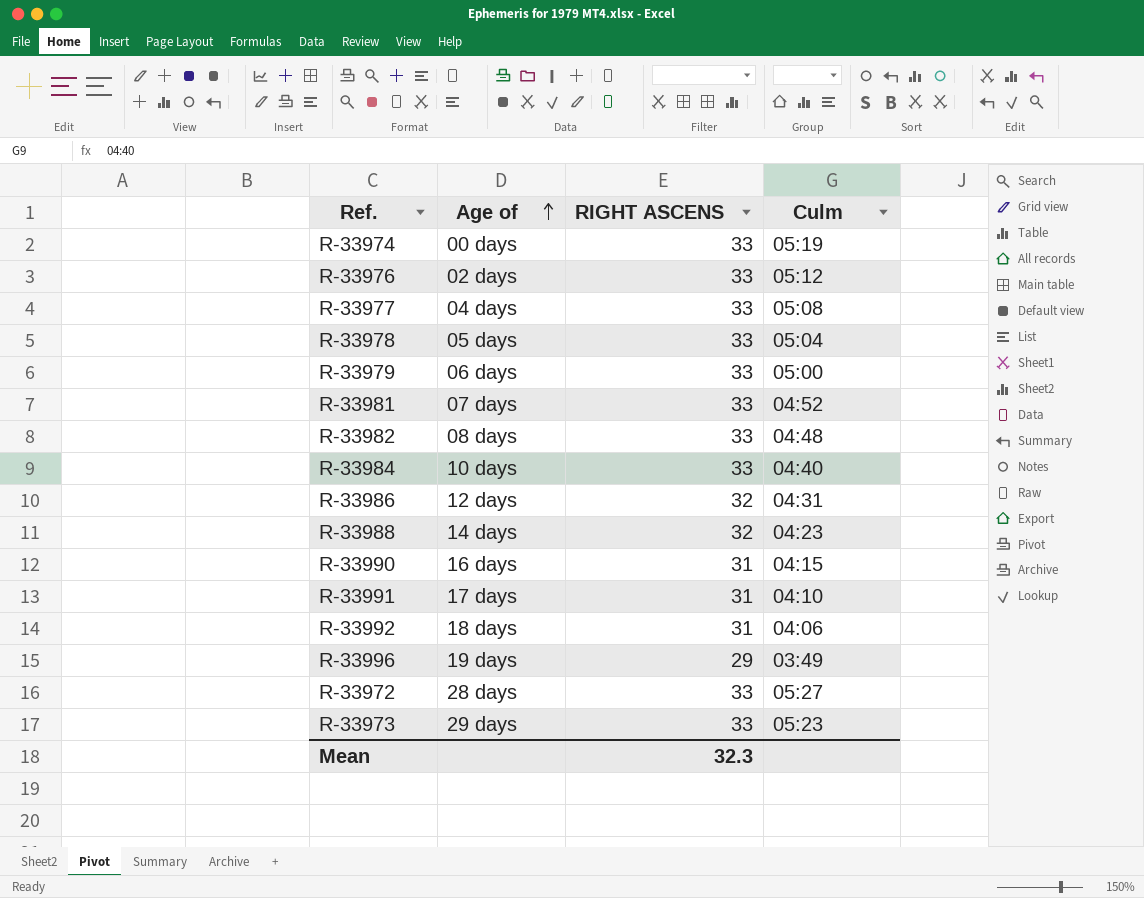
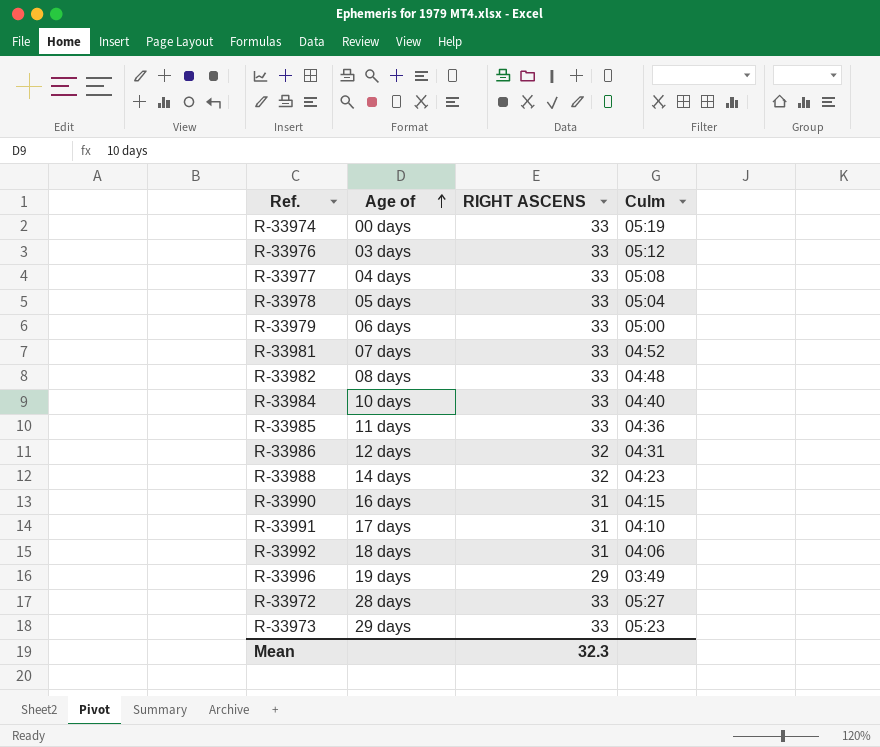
R-33976 | Age of: 02 days -> 03 days
row R-33985: none -> 11 days | 33 | 04:36

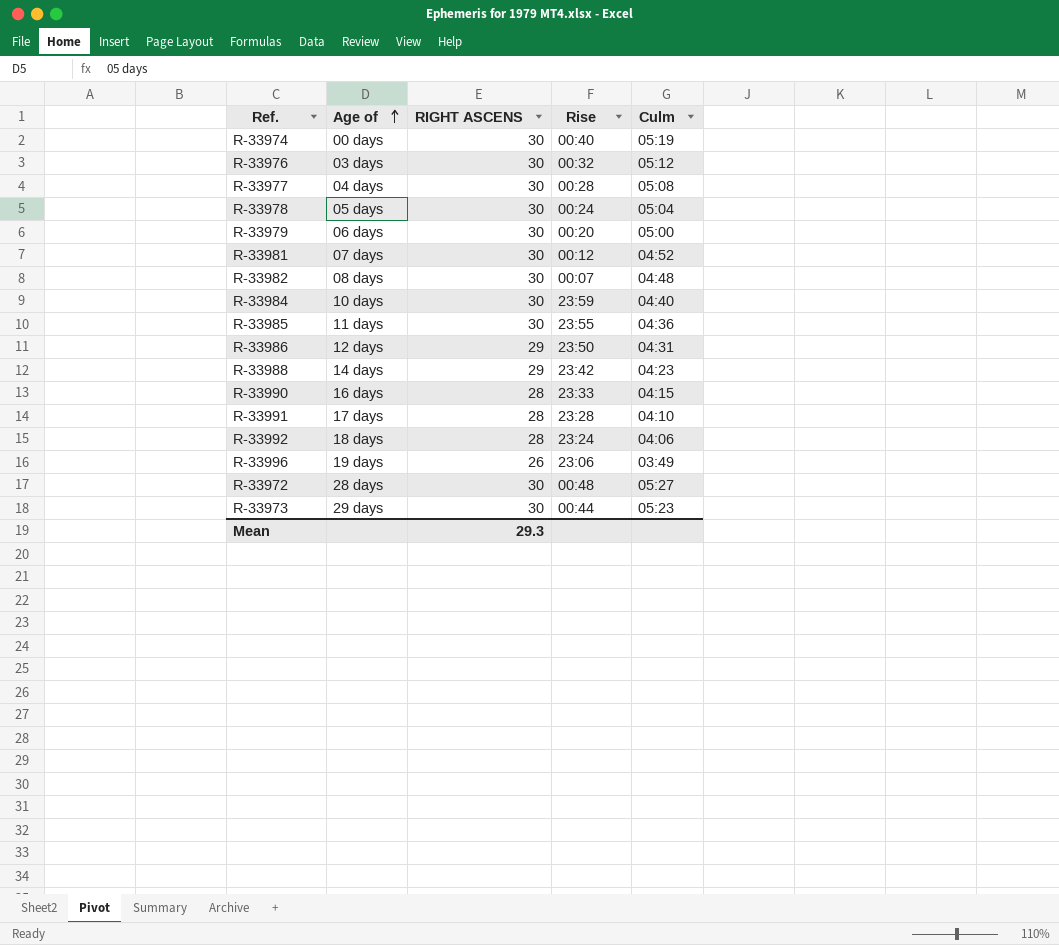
column Rise | position: none -> 4
R-33974 | RIGHT ASCENS: 33 -> 30
R-33976 | RIGHT ASCENS: 33 -> 30
R-33977 | RIGHT ASCENS: 33 -> 30
R-33978 | RIGHT ASCENS: 33 -> 30
R-33979 | RIGHT ASCENS: 33 -> 30
R-33981 | RIGHT ASCENS: 33 -> 30
R-33982 | RIGHT ASCENS: 33 -> 30
R-33984 | RIGHT ASCENS: 33 -> 30
R-33985 | RIGHT ASCENS: 33 -> 30
R-33986 | RIGHT ASCENS: 32 -> 29
R-33988 | RIGHT ASCENS: 32 -> 29
R-33990 | RIGHT ASCENS: 31 -> 28
R-33991 | RIGHT ASCENS: 31 -> 28
R-33992 | RIGHT ASCENS: 31 -> 28
R-33996 | RIGHT ASCENS: 29 -> 26
R-33972 | RIGHT ASCENS: 33 -> 30
R-33973 | RIGHT ASCENS: 33 -> 30
Mean | RIGHT ASCENS: 32.3 -> 29.3

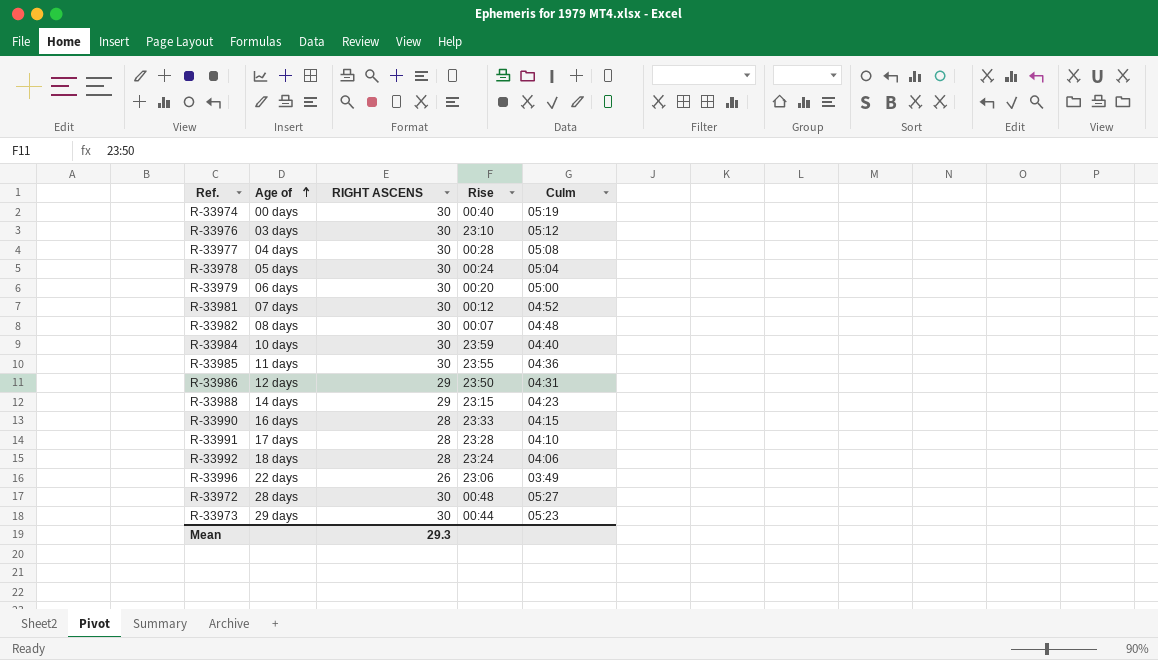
R-33976 | Rise: 00:32 -> 23:10
R-33988 | Rise: 23:42 -> 23:15
R-33996 | Age of: 19 days -> 22 days

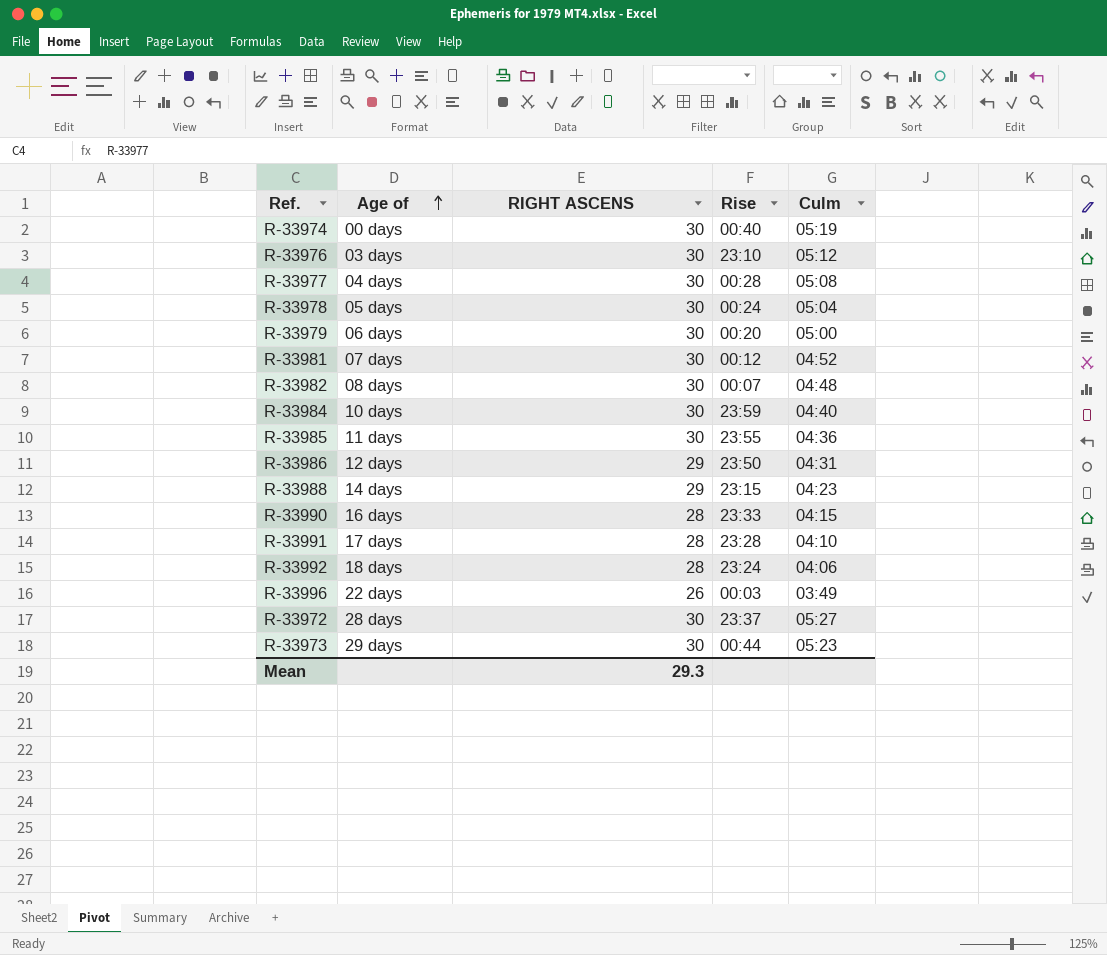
R-33996 | Rise: 23:06 -> 00:03
R-33972 | Rise: 00:48 -> 23:37

